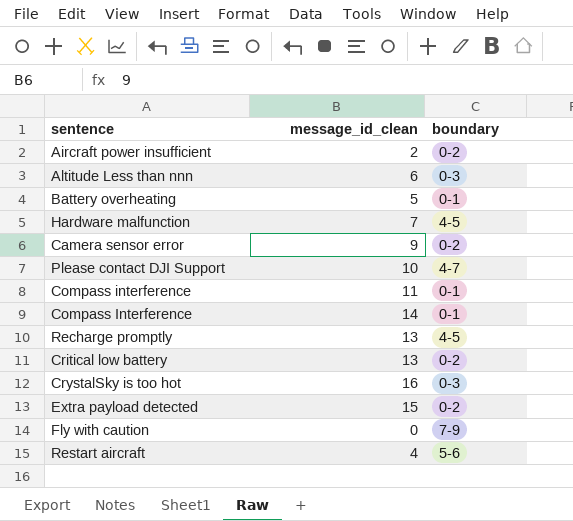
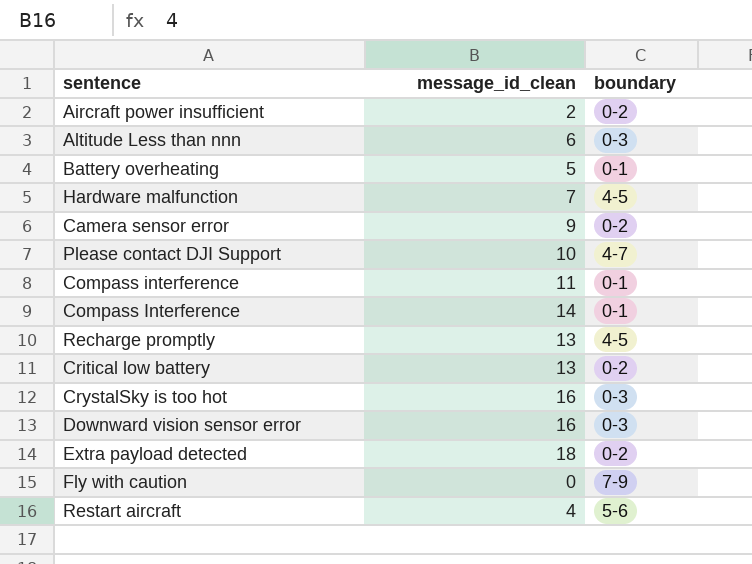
row Downward vision sensor error: none -> 16 | 0-3
Extra payload detected | message_id_clean: 15 -> 18

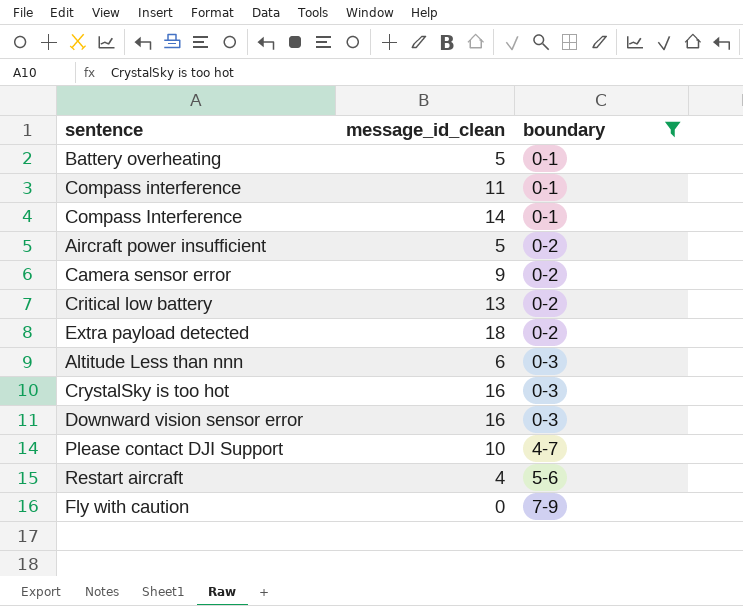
filter: none -> boundary != 4-5
row order: none -> boundary ascending
Aircraft power insufficient | message_id_clean: 2 -> 5

